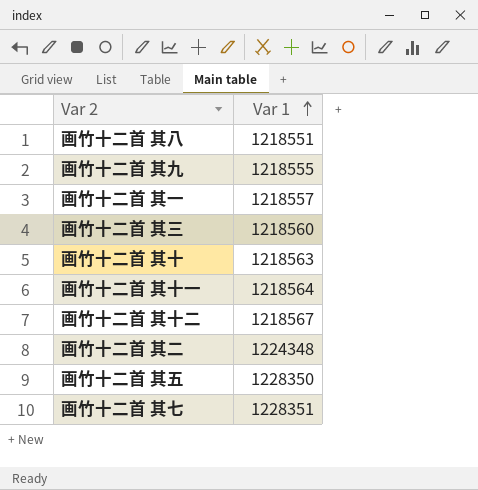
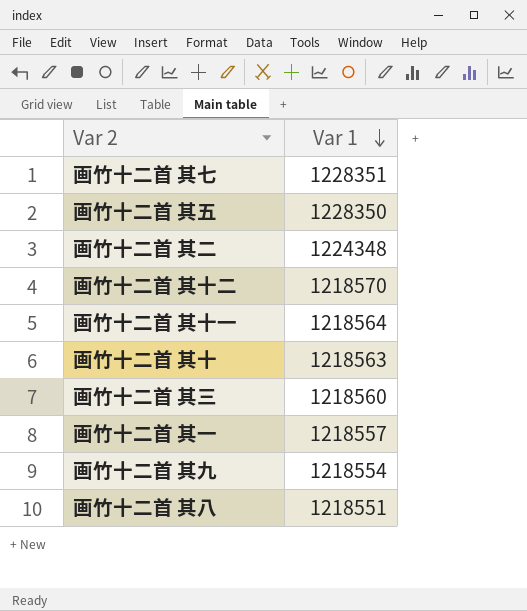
row order: Var 1 ascending -> Var 1 descending
画竹十二首 其十二 | Var 1: 1218567 -> 1218570
画竹十二首 其九 | Var 1: 1218555 -> 1218554

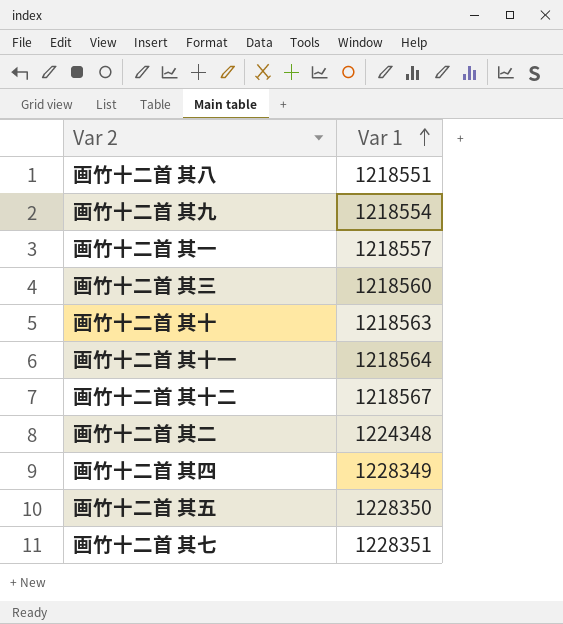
row order: Var 1 descending -> Var 1 ascending
画竹十二首 其十二 | Var 1: 1218570 -> 1218567
row 画竹十二首 其四: none -> 1228349

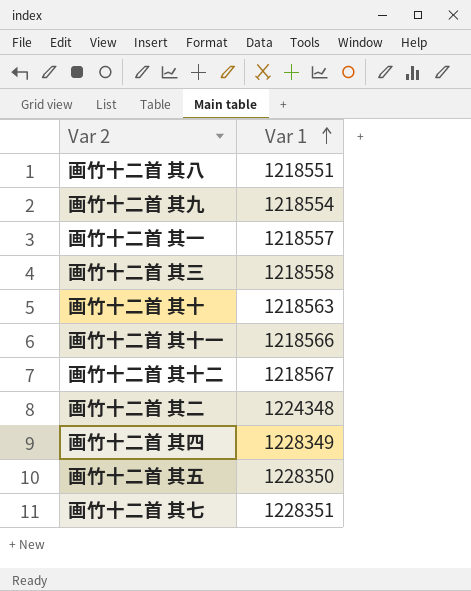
画竹十二首 其三 | Var 1: 1218560 -> 1218558
画竹十二首 其十一 | Var 1: 1218564 -> 1218566

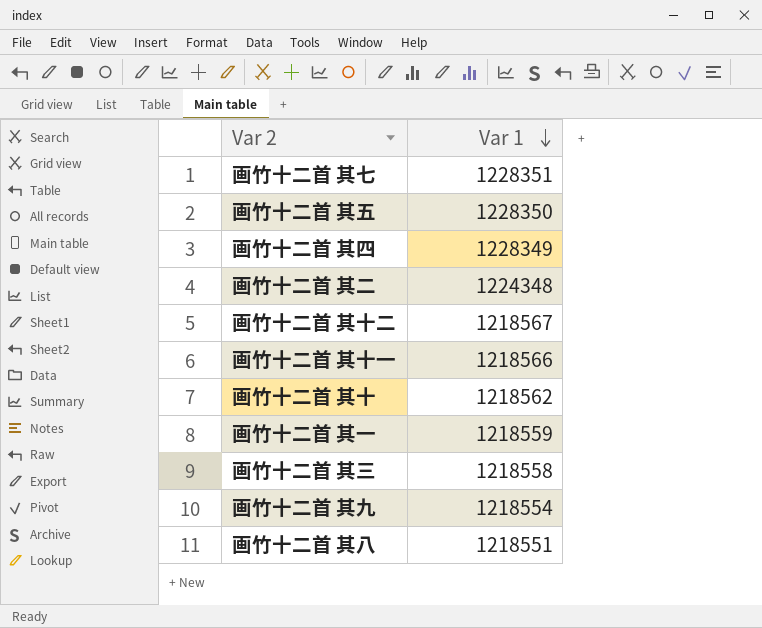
row order: Var 1 ascending -> Var 1 descending
画竹十二首 其十 | Var 1: 1218563 -> 1218562
画竹十二首 其一 | Var 1: 1218557 -> 1218559

